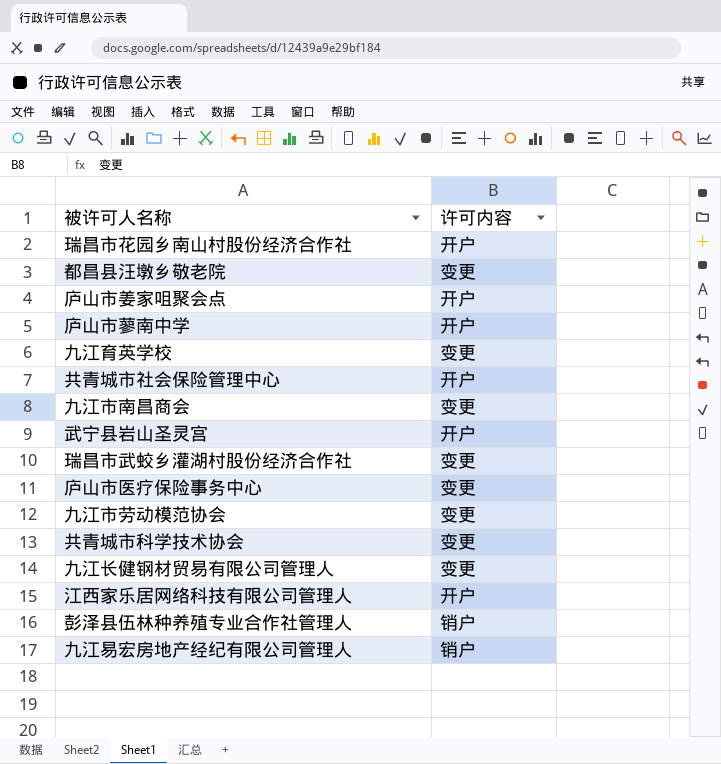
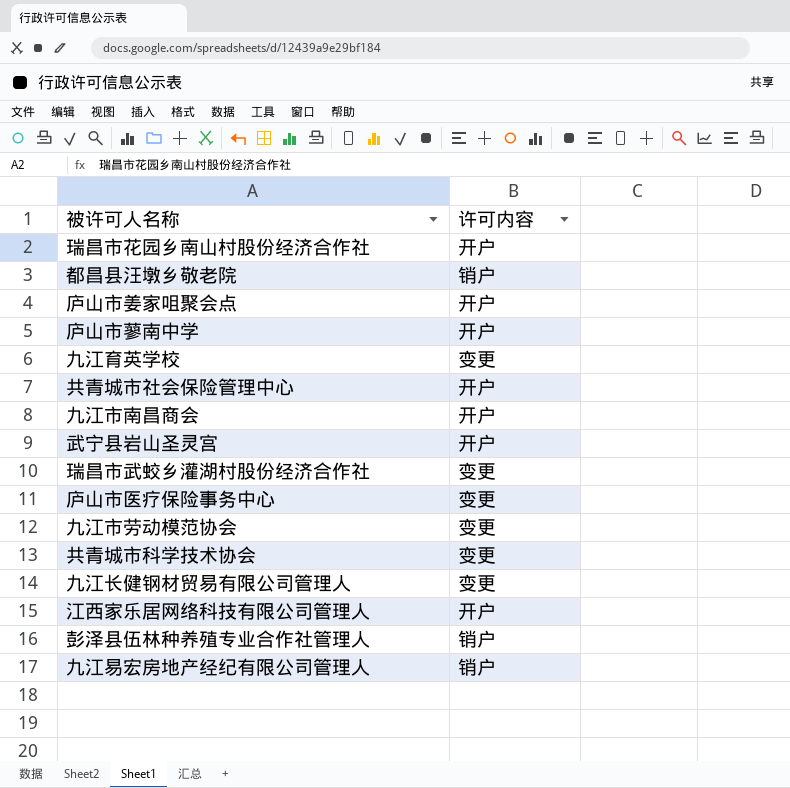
都昌县汪墩乡敬老院 | 许可内容: 变更 -> 销户
九江市南昌商会 | 许可内容: 变更 -> 开户

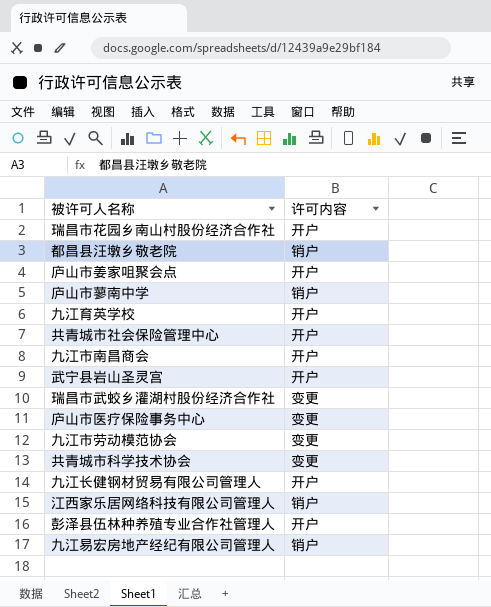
庐山市蓼南中学 | 许可内容: 开户 -> 销户
九江育英学校 | 许可内容: 变更 -> 开户
九江长健钢材贸易有限公司管理人 | 许可内容: 变更 -> 开户
江西家乐居网络科技有限公司管理人 | 许可内容: 开户 -> 销户
彭泽县伍林种养殖专业合作社管理人 | 许可内容: 销户 -> 开户

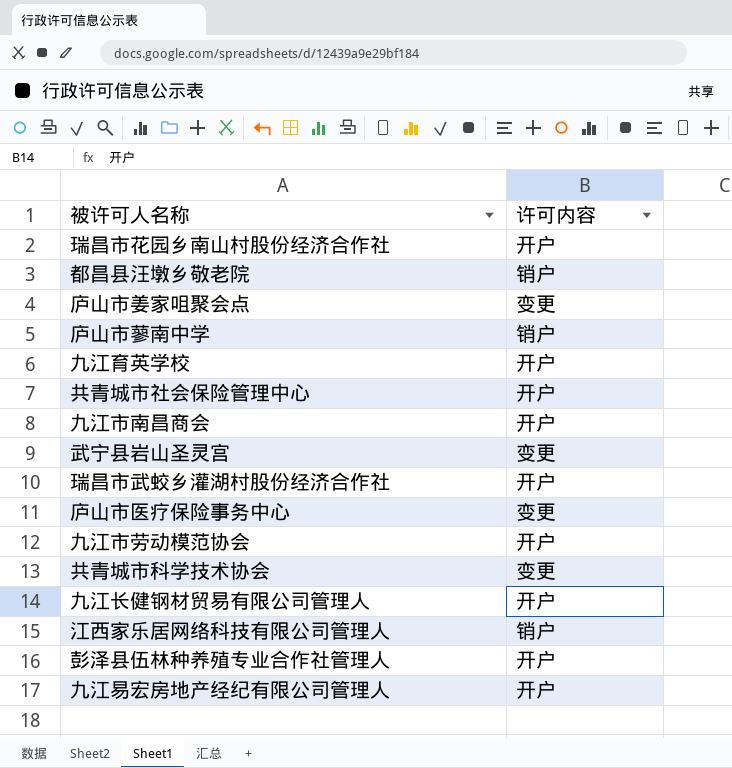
庐山市姜家咀聚会点 | 许可内容: 开户 -> 变更
武宁县岩山圣灵宫 | 许可内容: 开户 -> 变更
瑞昌市武蛟乡灌湖村股份经济合作社 | 许可内容: 变更 -> 开户
九江市劳动模范协会 | 许可内容: 变更 -> 开户
九江易宏房地产经纪有限公司管理人 | 许可内容: 销户 -> 开户

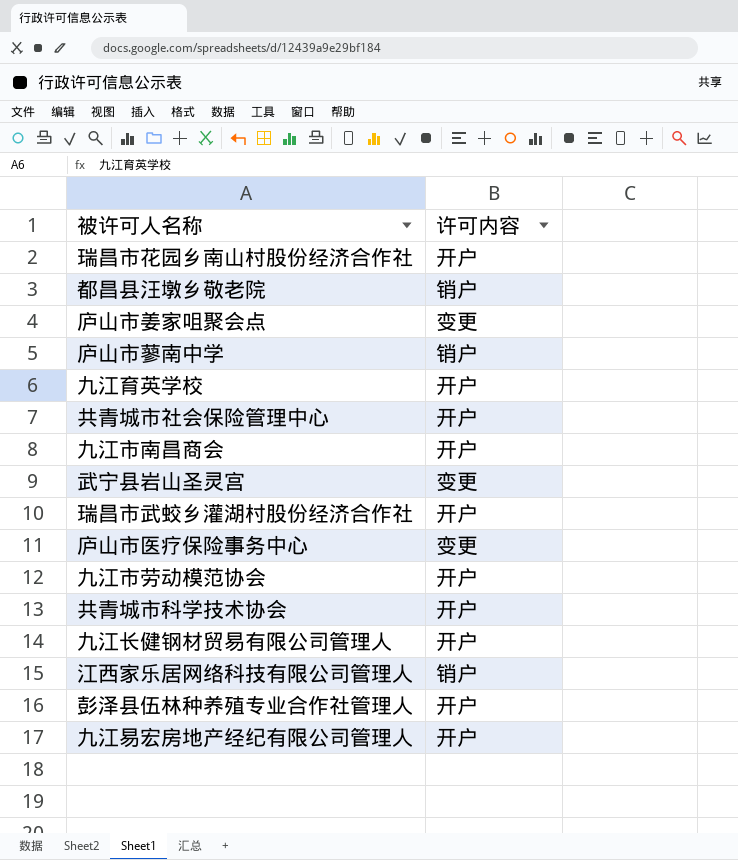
共青城市科学技术协会 | 许可内容: 变更 -> 开户

